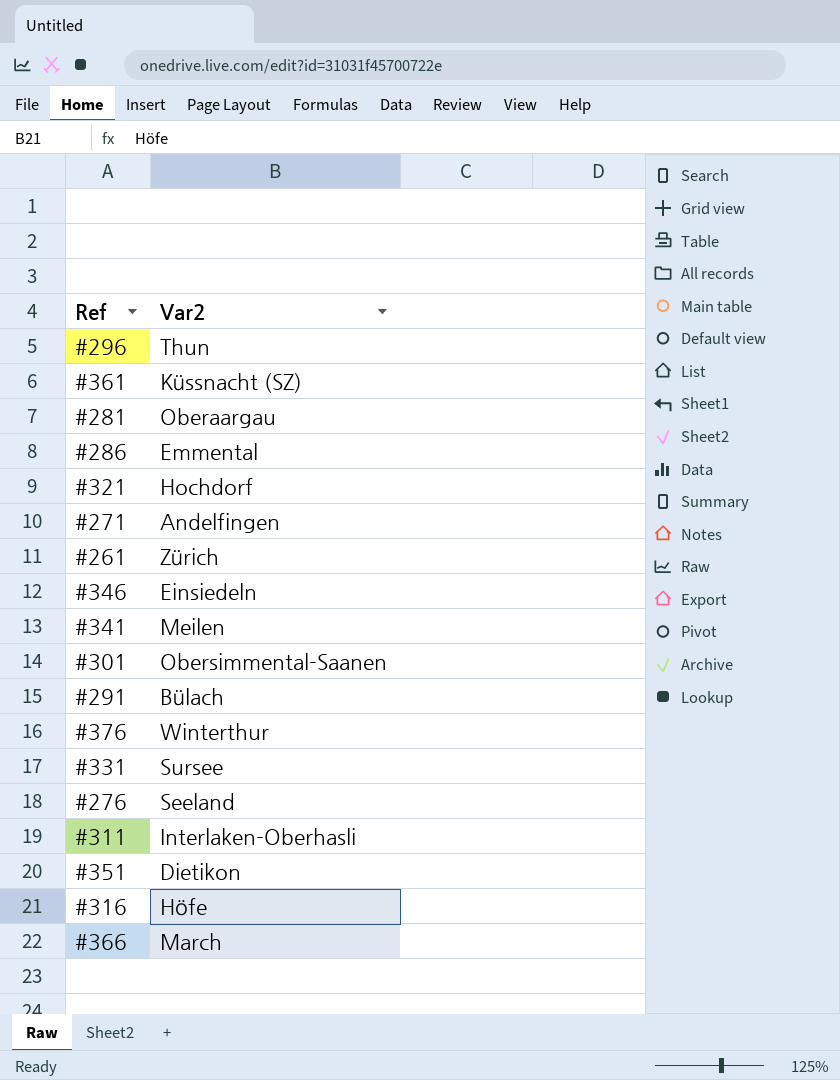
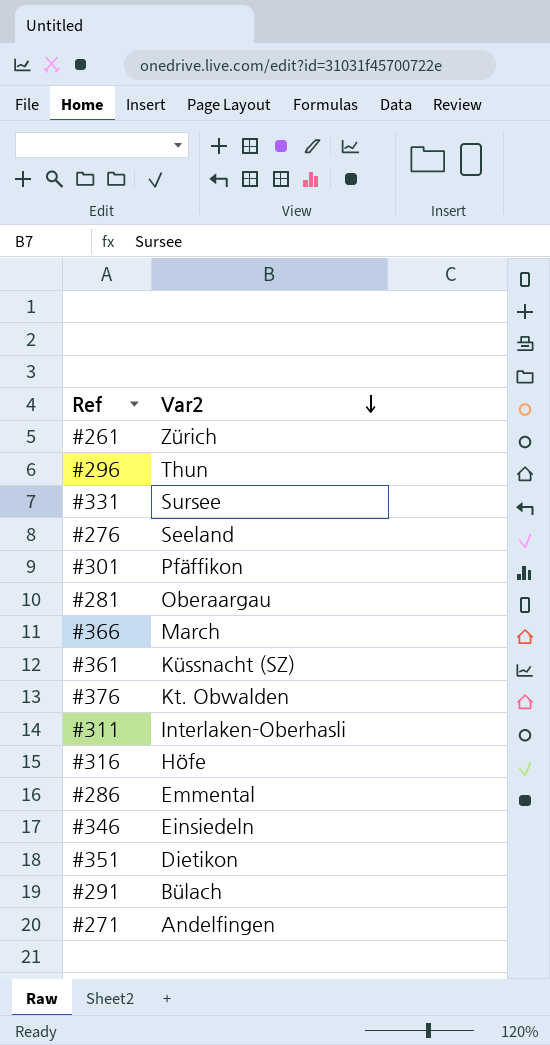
row order: none -> Var2 descending
row #321: Hochdorf -> none
row #341: Meilen -> none
#301 | Var2: Obersimmental-Saanen -> Pfäffikon
#376 | Var2: Winterthur -> Kt. Obwalden

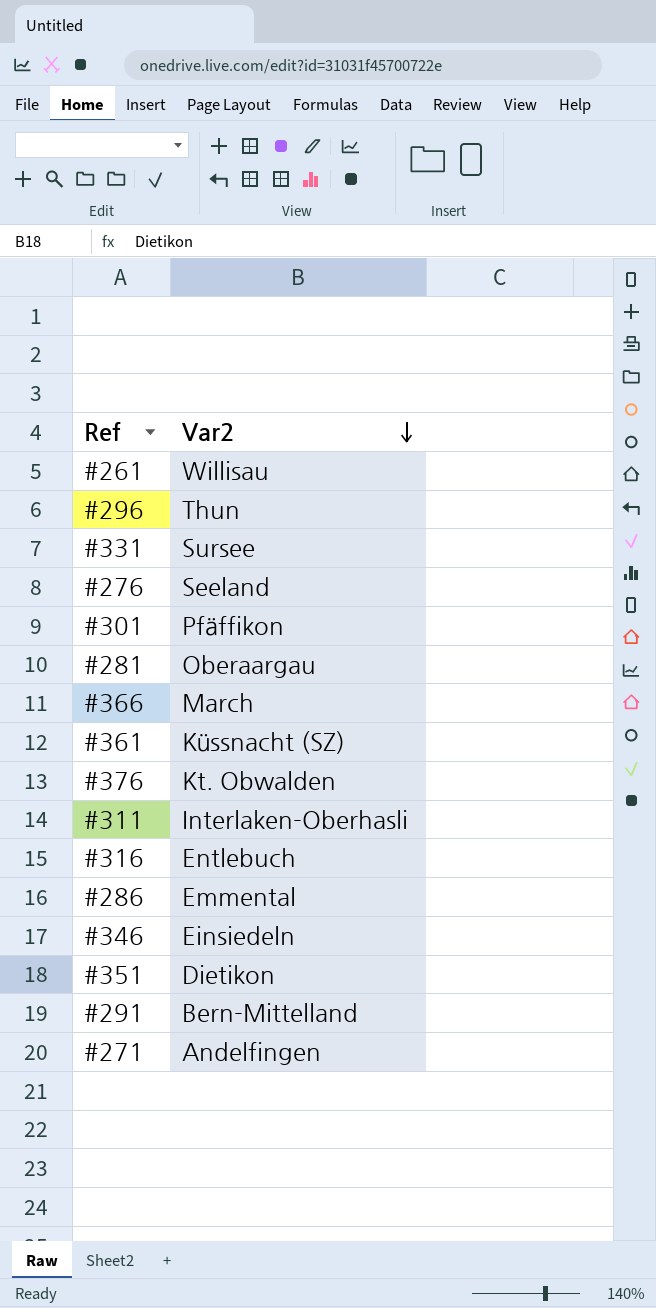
#261 | Var2: Zürich -> Willisau
#316 | Var2: Höfe -> Entlebuch
#291 | Var2: Bülach -> Bern-Mittelland

